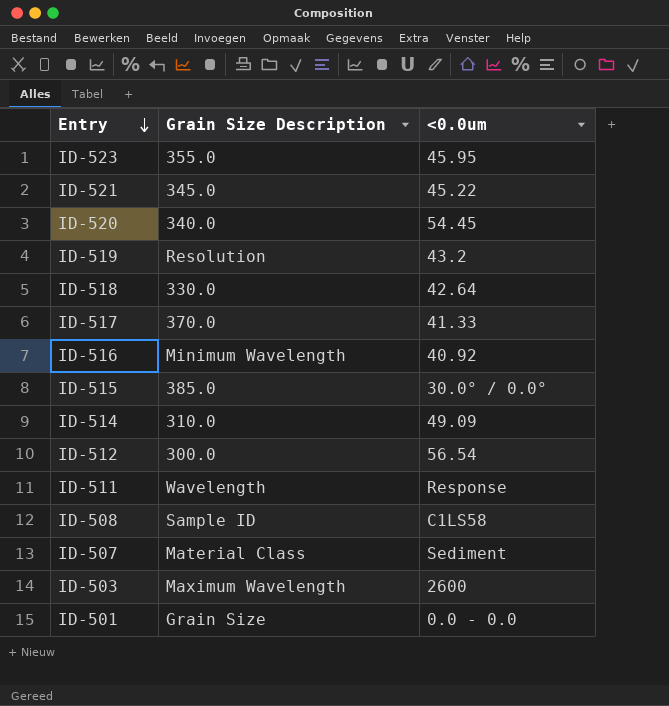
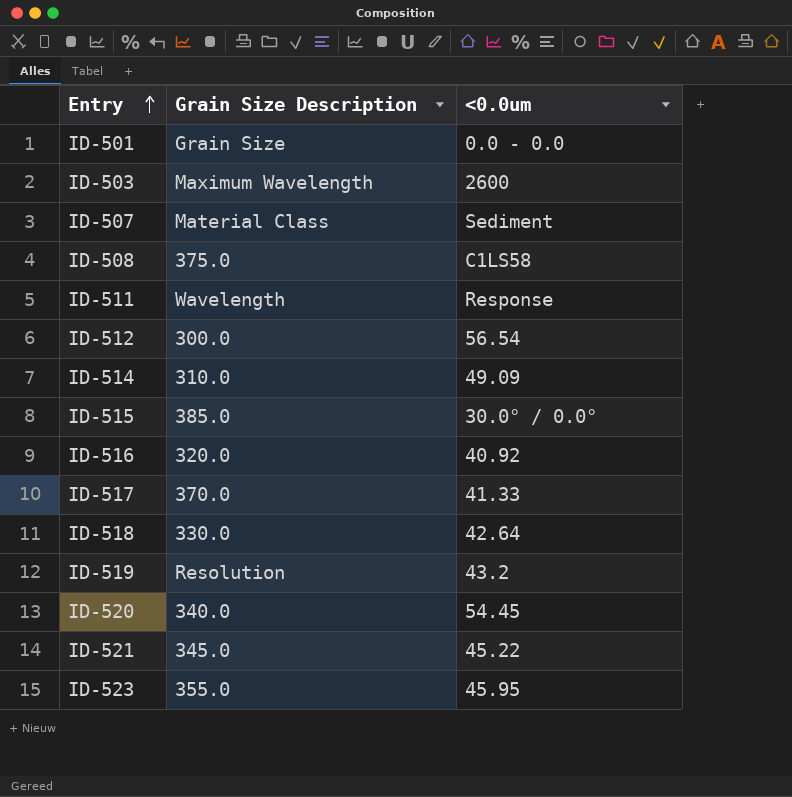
row order: Entry descending -> Entry ascending
ID-508 | Grain Size Description: Sample ID -> 375.0
ID-516 | Grain Size Description: Minimum Wavelength -> 320.0

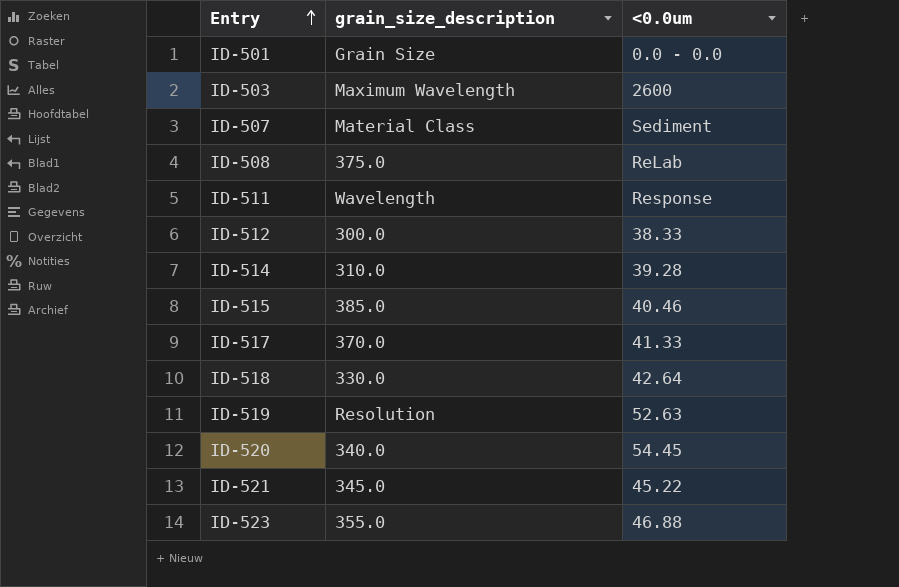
column name: Grain Size Description -> grain_size_description
row ID-516: 320.0 | 40.92 -> none
ID-508 | <0.0um: C1LS58 -> ReLab
ID-512 | <0.0um: 56.54 -> 38.33
ID-514 | <0.0um: 49.09 -> 39.28
ID-515 | <0.0um: 30.0° / 0.0° -> 40.46
ID-519 | <0.0um: 43.2 -> 52.63
ID-523 | <0.0um: 45.95 -> 46.88

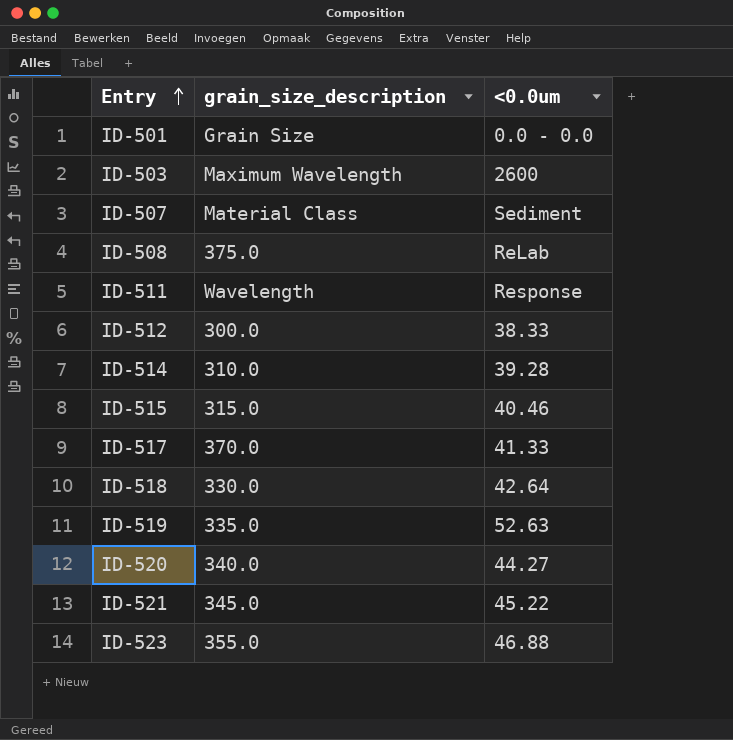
ID-515 | grain_size_description: 385.0 -> 315.0
ID-519 | grain_size_description: Resolution -> 335.0
ID-520 | <0.0um: 54.45 -> 44.27

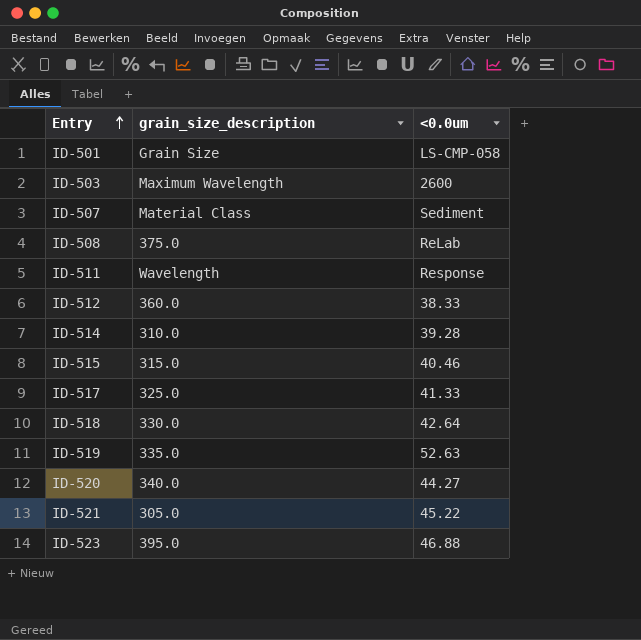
ID-501 | <0.0um: 0.0 - 0.0 -> LS-CMP-058
ID-512 | grain_size_description: 300.0 -> 360.0
ID-517 | grain_size_description: 370.0 -> 325.0
ID-521 | grain_size_description: 345.0 -> 305.0
ID-523 | grain_size_description: 355.0 -> 395.0

